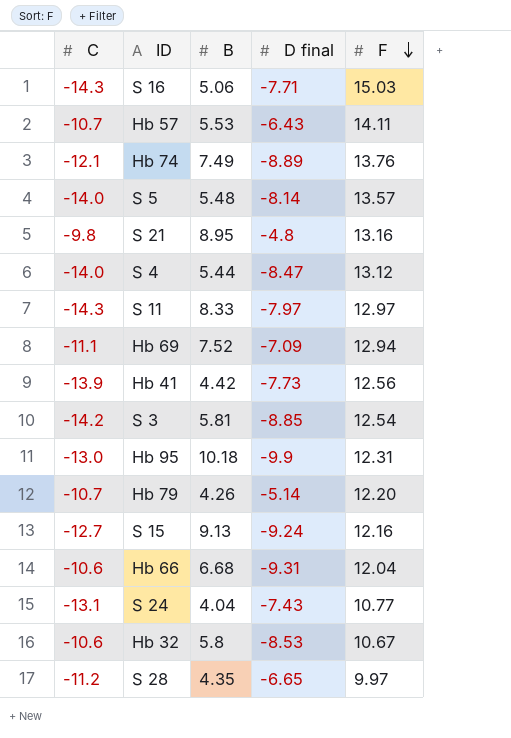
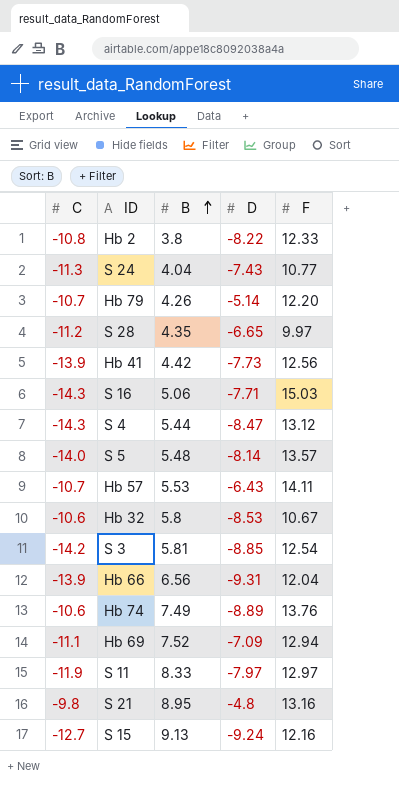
row order: F descending -> B ascending
column name: D final -> D
row Hb 95: -13.0 | 10.18 | -9.9 | 12.31 -> none
row Hb 2: none -> -10.8 | 3.8 | -8.22 | 12.33
S 24 | C: -13.1 -> -11.3
S 4 | C: -14.0 -> -14.3
Hb 66 | C: -10.6 -> -13.9
Hb 66 | B: 6.68 -> 6.56
Hb 74 | C: -12.1 -> -10.6
S 11 | C: -14.3 -> -11.9

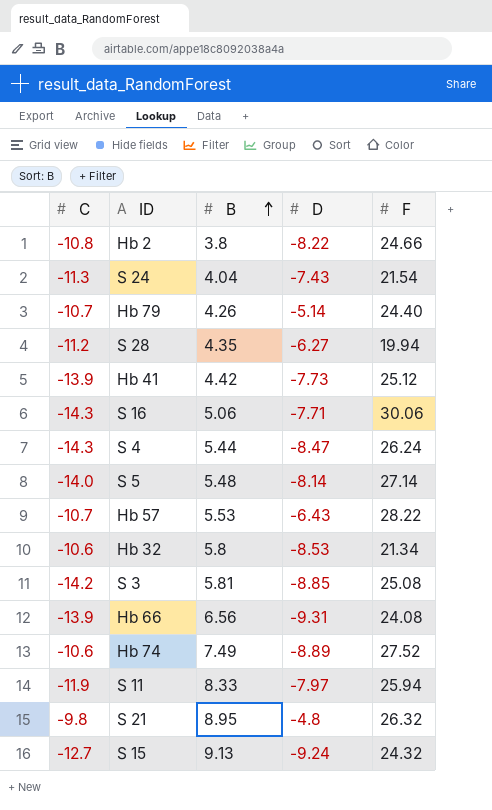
row Hb 69: -11.1 | 7.52 | -7.09 | 12.94 -> none
Hb 2 | F: 12.33 -> 24.66
S 24 | F: 10.77 -> 21.54
Hb 79 | F: 12.20 -> 24.40
S 28 | D: -6.65 -> -6.27
S 28 | F: 9.97 -> 19.94
Hb 41 | F: 12.56 -> 25.12
S 16 | F: 15.03 -> 30.06
S 4 | F: 13.12 -> 26.24
S 5 | F: 13.57 -> 27.14
Hb 57 | F: 14.11 -> 28.22
Hb 32 | F: 10.67 -> 21.34
S 3 | F: 12.54 -> 25.08
Hb 66 | F: 12.04 -> 24.08
Hb 74 | F: 13.76 -> 27.52
S 11 | F: 12.97 -> 25.94
S 21 | F: 13.16 -> 26.32
S 15 | F: 12.16 -> 24.32

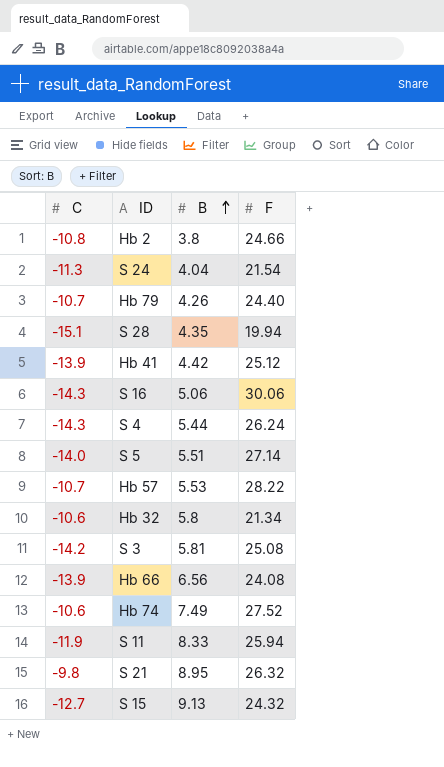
column D | position: 4 -> none
S 28 | C: -11.2 -> -15.1
S 5 | B: 5.48 -> 5.51

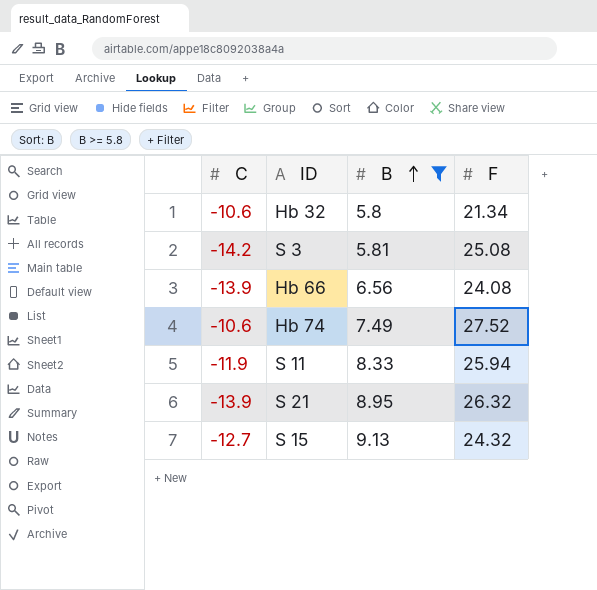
filter: none -> B >= 5.8
S 21 | C: -9.8 -> -13.9

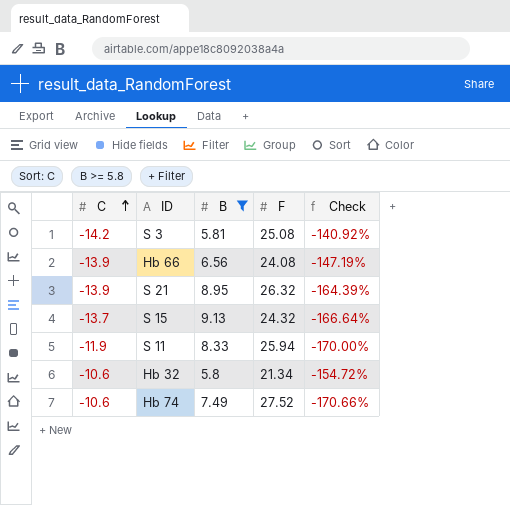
row order: B ascending -> C ascending
column Check | formula: none -> ([B] - [C]) / [C]
S 15 | C: -12.7 -> -13.7

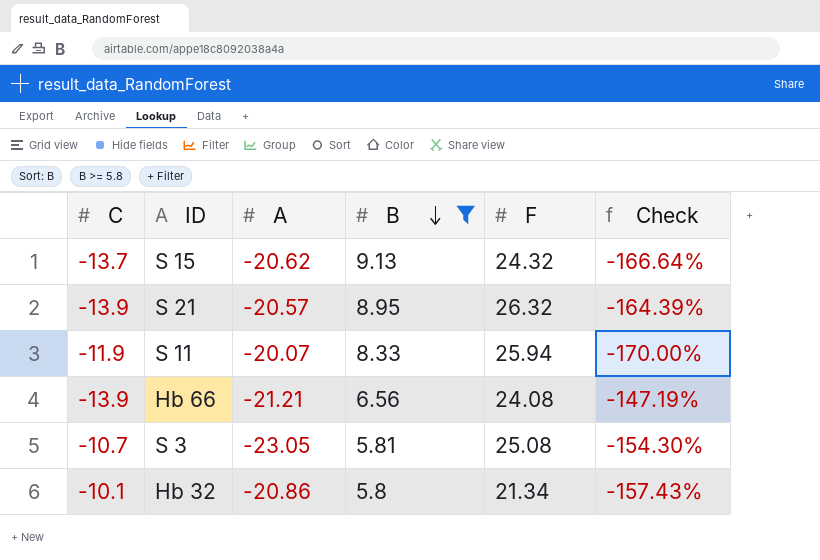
row order: C ascending -> B descending
column A | position: none -> 3
row Hb 74: -10.6 | 7.49 | 27.52 | -170.66% -> none
S 3 | C: -14.2 -> -10.7
S 3 | Check: -140.92% -> -154.30%
Hb 32 | C: -10.6 -> -10.1
Hb 32 | Check: -154.72% -> -157.43%

